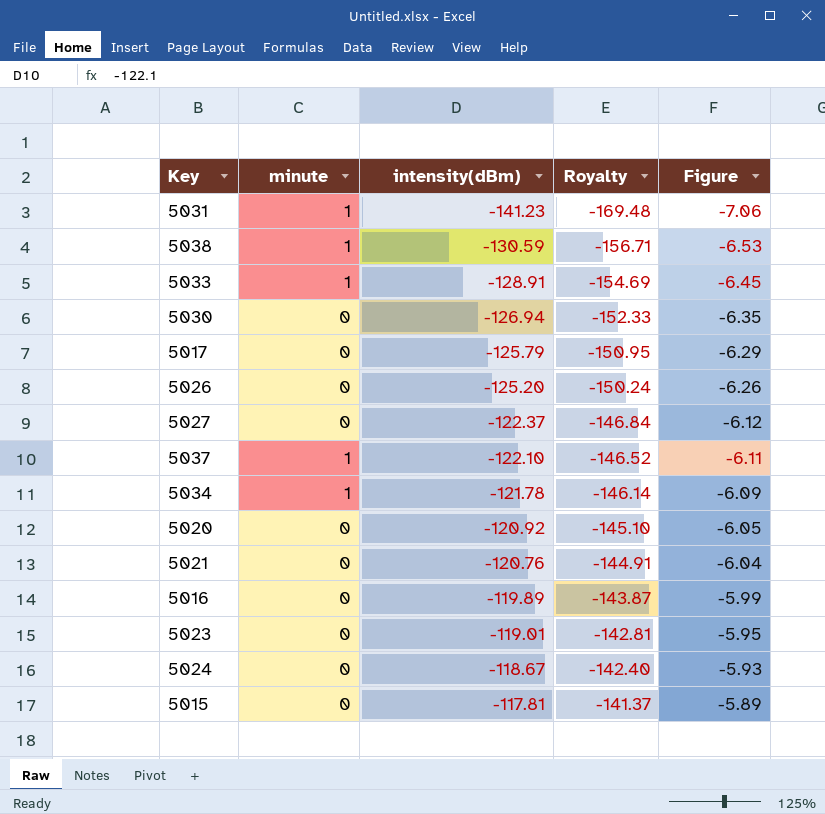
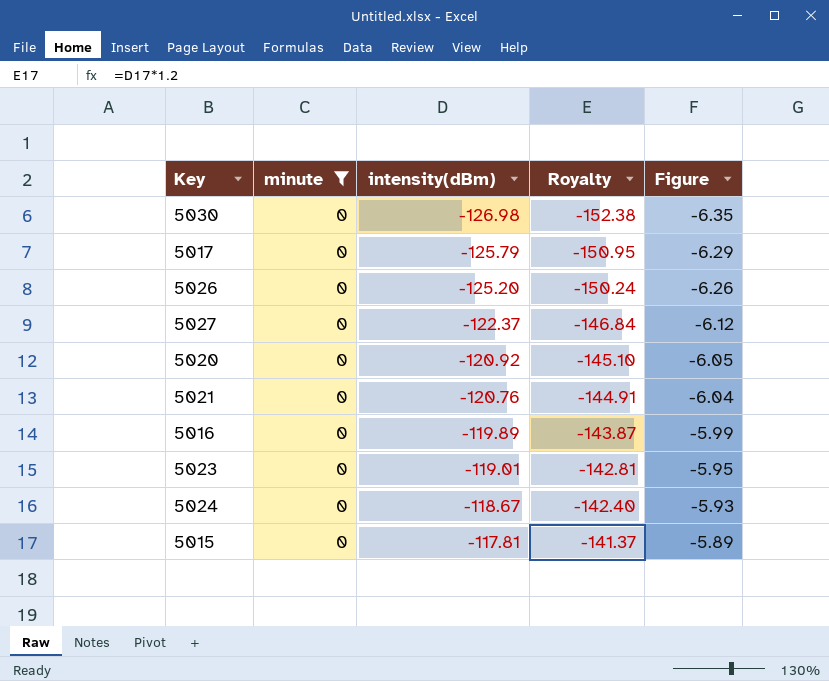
filter: none -> minute = 0
5030 | intensity(dBm): -126.94 -> -126.98
5030 | Royalty: -152.33 -> -152.38

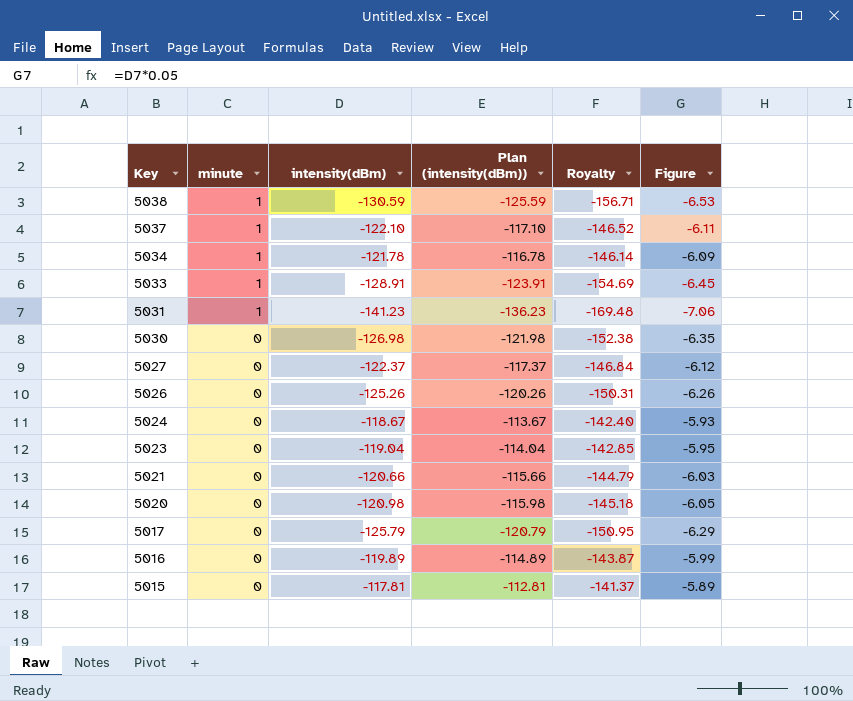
filter: minute = 0 -> none
row order: intensity(dBm) ascending -> Key descending
column Plan (intensity(dBm)) | formula: none -> [intensity(dBm)] + 5
5026 | intensity(dBm): -125.20 -> -125.26
5026 | Royalty: -150.24 -> -150.31
5023 | intensity(dBm): -119.01 -> -119.04
5023 | Royalty: -142.81 -> -142.85
5021 | intensity(dBm): -120.76 -> -120.66
5021 | Royalty: -144.91 -> -144.79
5021 | Figure: -6.04 -> -6.03
5020 | intensity(dBm): -120.92 -> -120.98
5020 | Royalty: -145.10 -> -145.18

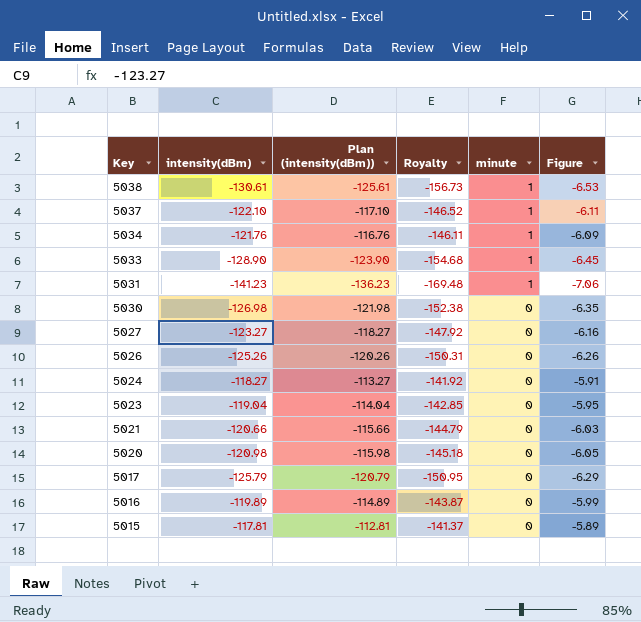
column minute | position: 2 -> 5
5038 | intensity(dBm): -130.59 -> -130.61
5038 | Plan (intensity(dBm)): -125.59 -> -125.61
5038 | Royalty: -156.71 -> -156.73
5034 | intensity(dBm): -121.78 -> -121.76
5034 | Plan (intensity(dBm)): -116.78 -> -116.76
5034 | Royalty: -146.14 -> -146.11
5033 | intensity(dBm): -128.91 -> -128.90
5033 | Plan (intensity(dBm)): -123.91 -> -123.90
5033 | Royalty: -154.69 -> -154.68
5027 | intensity(dBm): -122.37 -> -123.27
5027 | Plan (intensity(dBm)): -117.37 -> -118.27
5027 | Royalty: -146.84 -> -147.92
5027 | Figure: -6.12 -> -6.16
5024 | intensity(dBm): -118.67 -> -118.27
5024 | Plan (intensity(dBm)): -113.67 -> -113.27
5024 | Royalty: -142.40 -> -141.92
5024 | Figure: -5.93 -> -5.91

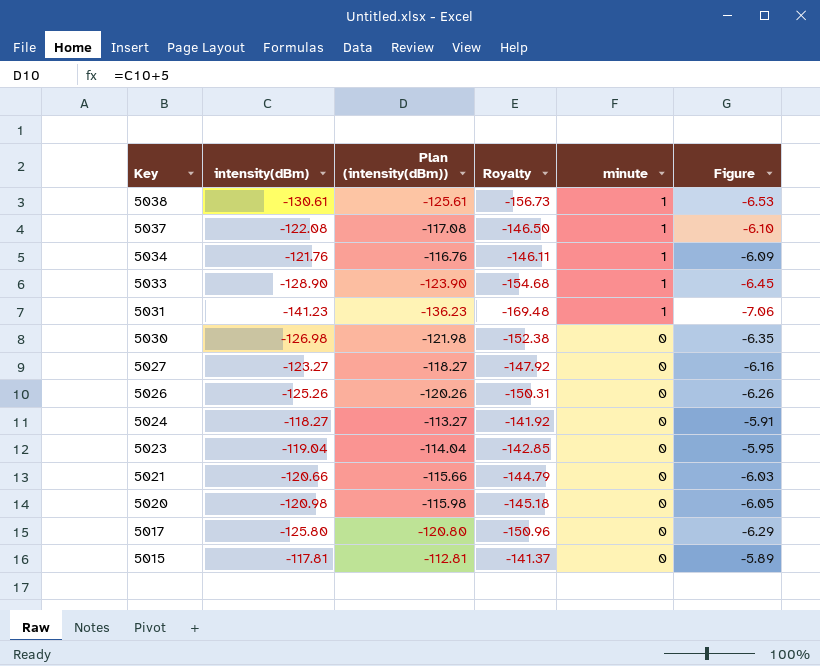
row 5016: -119.89 | -114.89 | -143.87 | 0 | -5.99 -> none
5037 | intensity(dBm): -122.10 -> -122.08
5037 | Plan (intensity(dBm)): -117.10 -> -117.08
5037 | Royalty: -146.52 -> -146.50
5037 | Figure: -6.11 -> -6.10
5017 | intensity(dBm): -125.79 -> -125.80
5017 | Plan (intensity(dBm)): -120.79 -> -120.80
5017 | Royalty: -150.95 -> -150.96

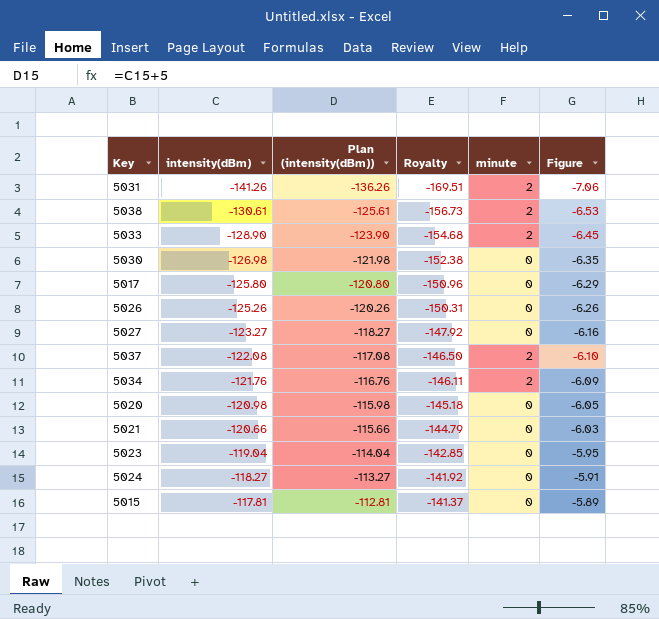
row order: Key descending -> intensity(dBm) ascending
5031 | intensity(dBm): -141.23 -> -141.26
5031 | Plan (intensity(dBm)): -136.23 -> -136.26
5031 | Royalty: -169.48 -> -169.51
5031 | minute: 1 -> 2
5038 | minute: 1 -> 2
5033 | minute: 1 -> 2
5037 | minute: 1 -> 2
5034 | minute: 1 -> 2

